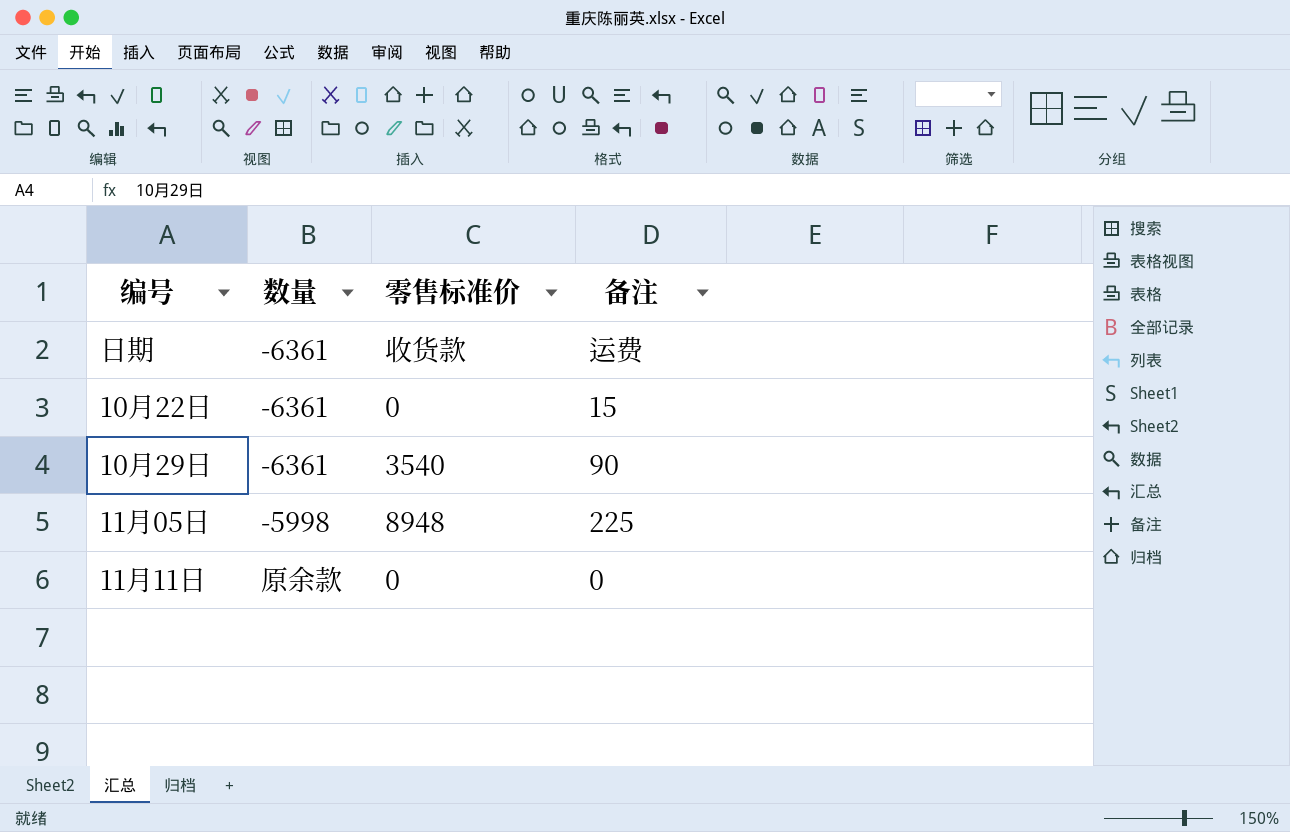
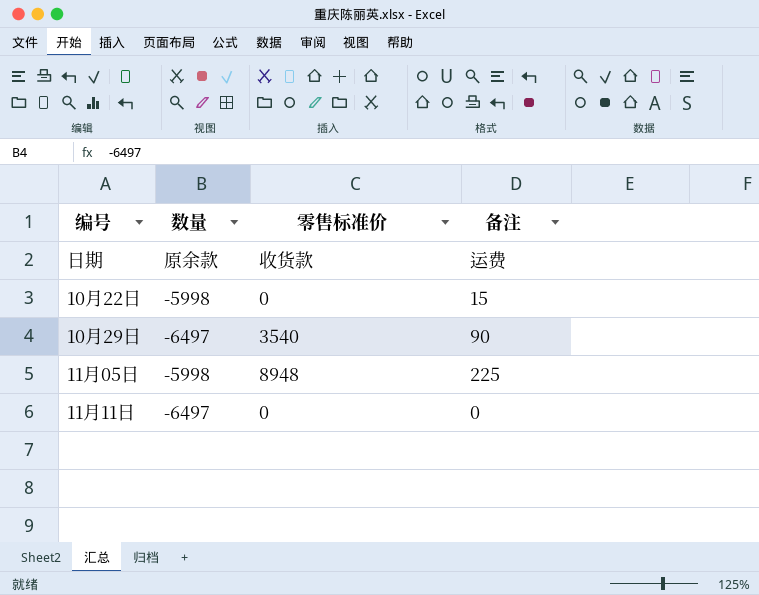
日期 | 数量: -6361 -> 原余款
10月22日 | 数量: -6361 -> -5998
10月29日 | 数量: -6361 -> -6497
11月11日 | 数量: 原余款 -> -6497

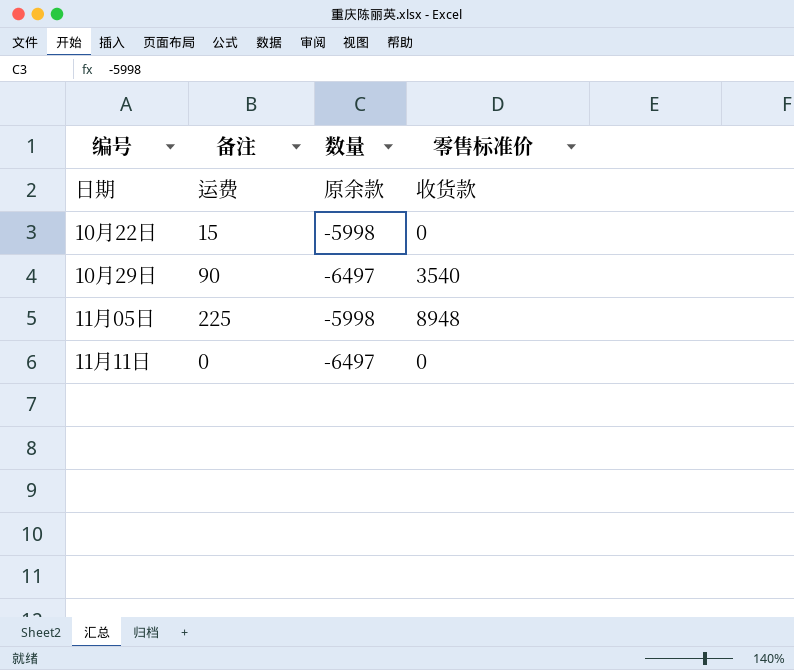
column 备注 | position: 4 -> 2

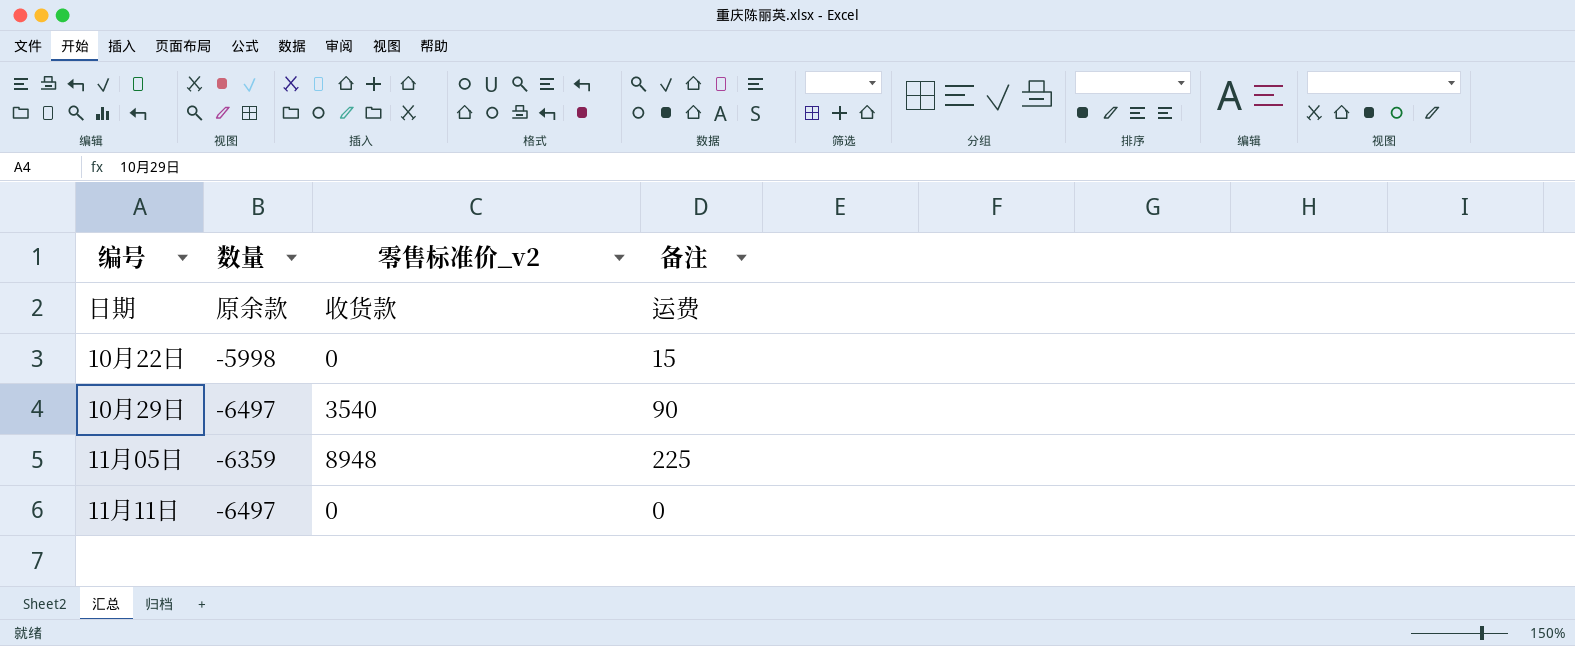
column name: 零售标准价 -> 零售标准价_v2
column 备注 | position: 2 -> 4
11月05日 | 数量: -5998 -> -6359

